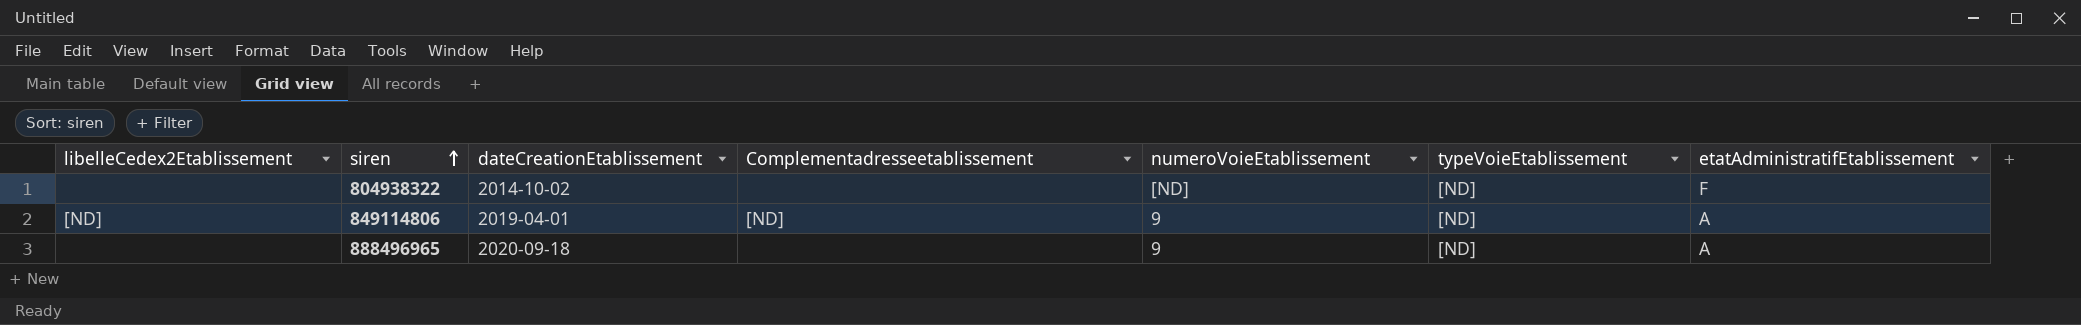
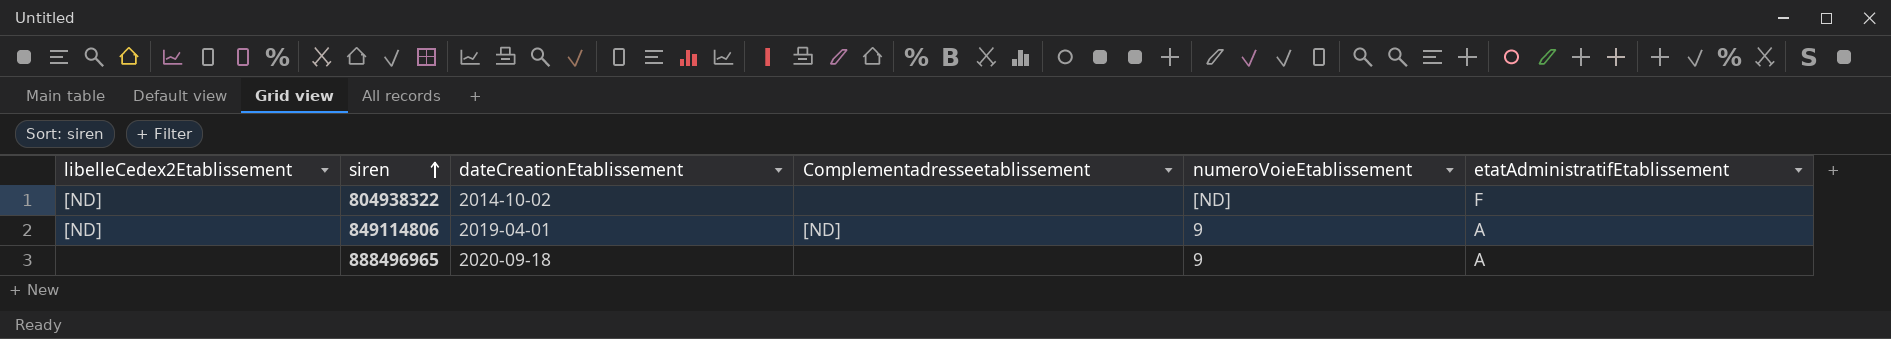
column typeVoieEtablissement | position: 6 -> none
804938322 | libelleCedex2Etablissement: none -> [ND]

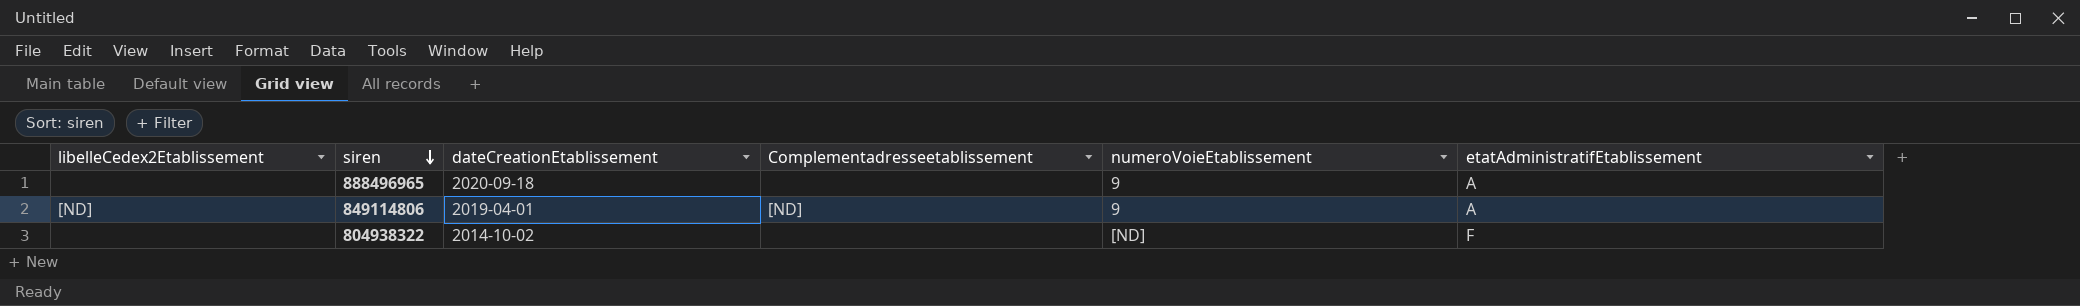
row order: siren ascending -> siren descending
804938322 | libelleCedex2Etablissement: [ND] -> none

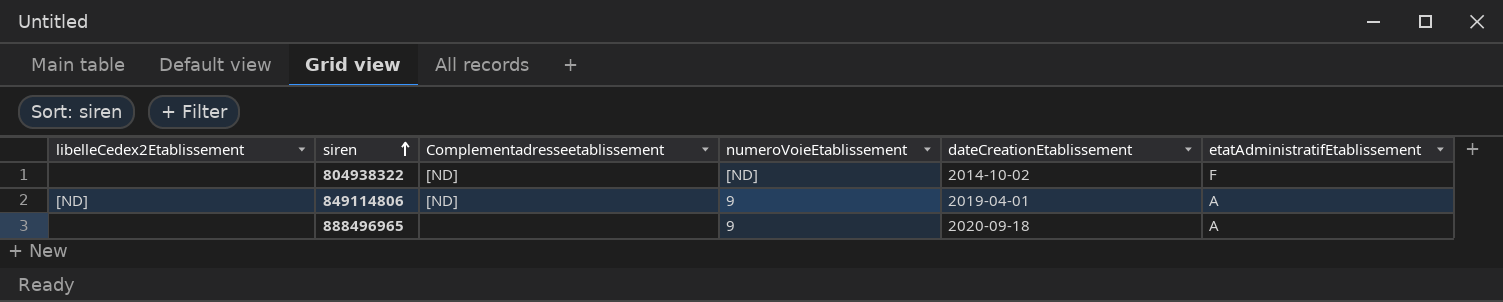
row order: siren descending -> siren ascending
column dateCreationEtablissement | position: 3 -> 5
804938322 | Complementadresseetablissement: none -> [ND]

